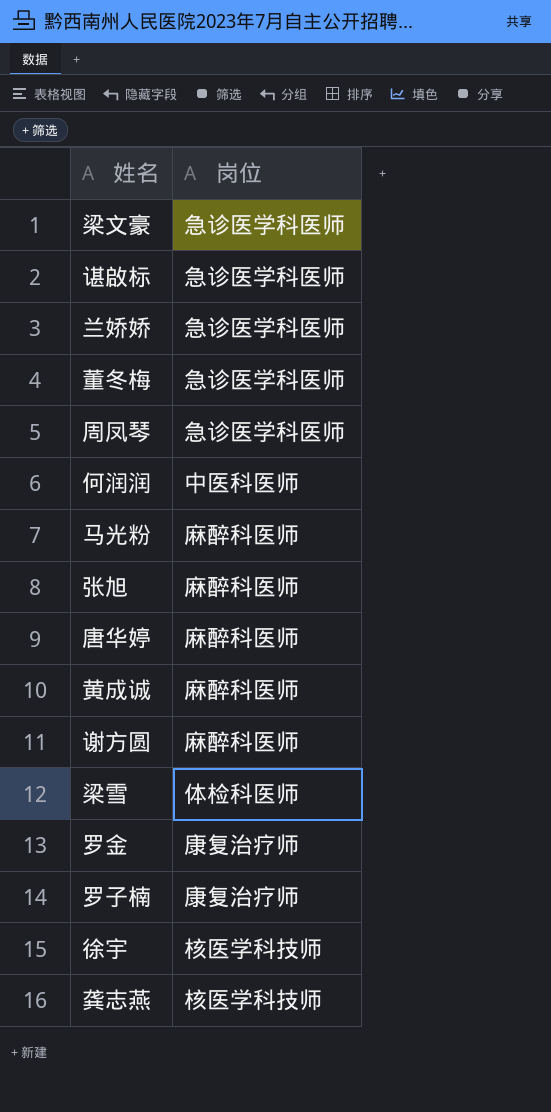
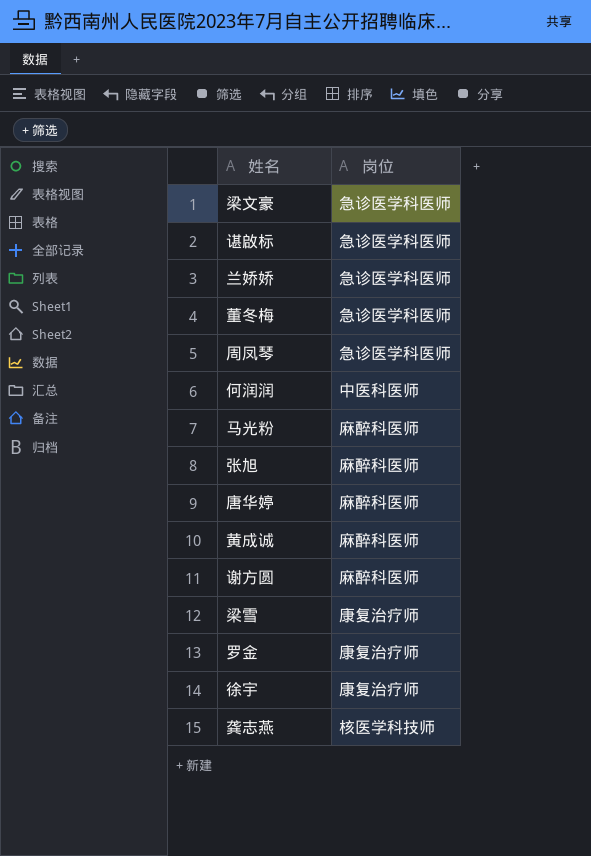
row 罗子楠: 康复治疗师 -> none
梁雪 | 岗位: 体检科医师 -> 康复治疗师
徐宇 | 岗位: 核医学科技师 -> 康复治疗师

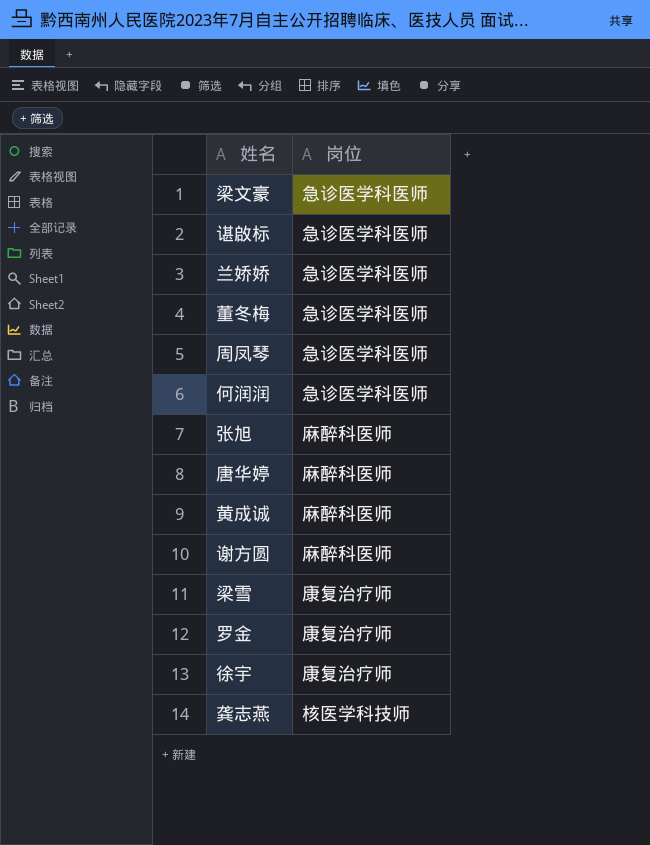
row 马光粉: 麻醉科医师 -> none
何润润 | 岗位: 中医科医师 -> 急诊医学科医师

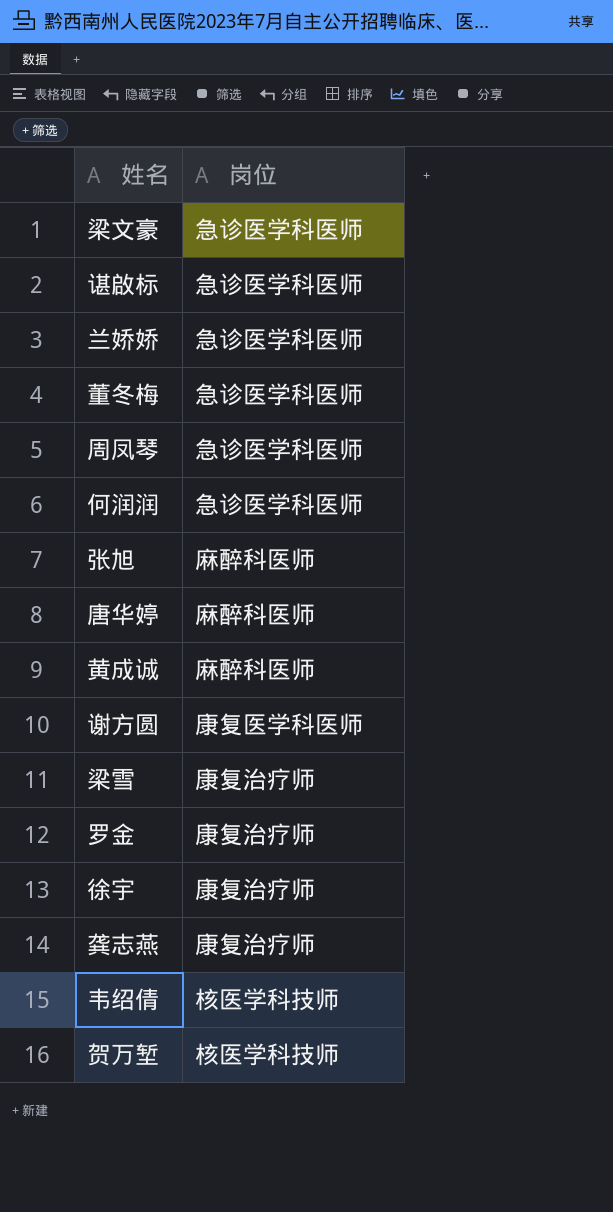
谢方圆 | 岗位: 麻醉科医师 -> 康复医学科医师
龚志燕 | 岗位: 核医学科技师 -> 康复治疗师
row 韦绍倩: none -> 核医学科技师
row 贺万堑: none -> 核医学科技师

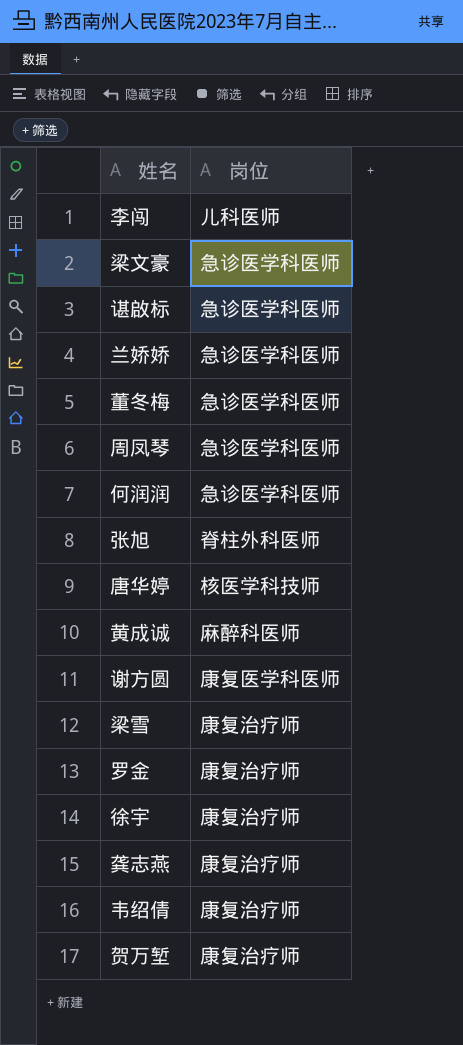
row 李闯: none -> 儿科医师
张旭 | 岗位: 麻醉科医师 -> 脊柱外科医师
唐华婷 | 岗位: 麻醉科医师 -> 核医学科技师
韦绍倩 | 岗位: 核医学科技师 -> 康复治疗师
贺万堑 | 岗位: 核医学科技师 -> 康复治疗师

